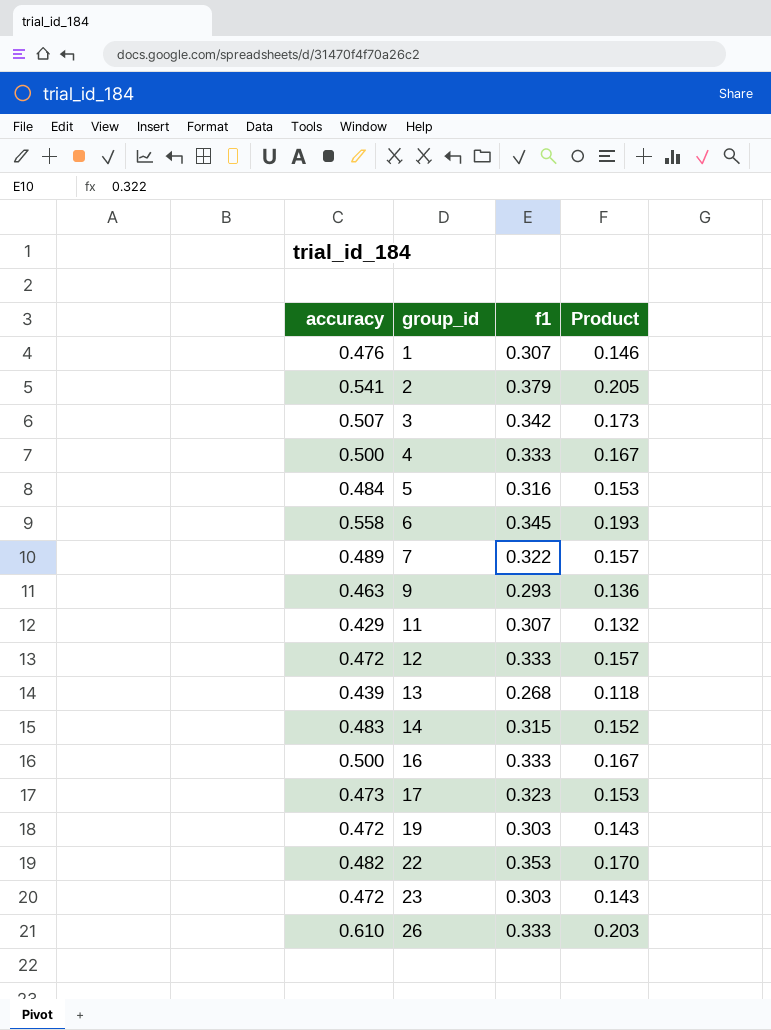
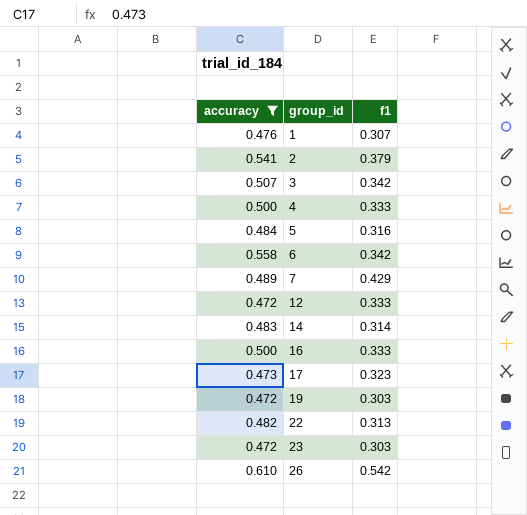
filter: none -> accuracy >= 0.472
column Product | formula: [accuracy] * [f1] -> none
6 | f1: 0.345 -> 0.342
7 | f1: 0.322 -> 0.429
14 | f1: 0.315 -> 0.314
22 | f1: 0.353 -> 0.313
26 | f1: 0.333 -> 0.542

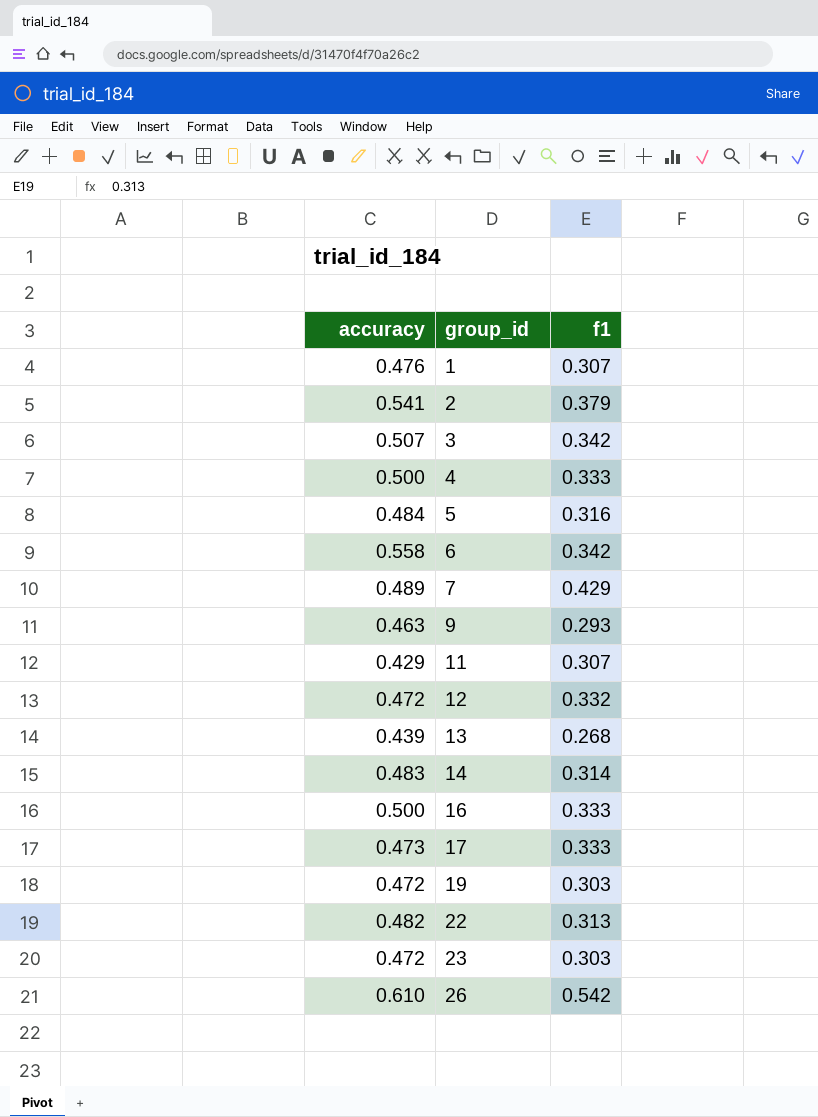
filter: accuracy >= 0.472 -> none
12 | f1: 0.333 -> 0.332
17 | f1: 0.323 -> 0.333

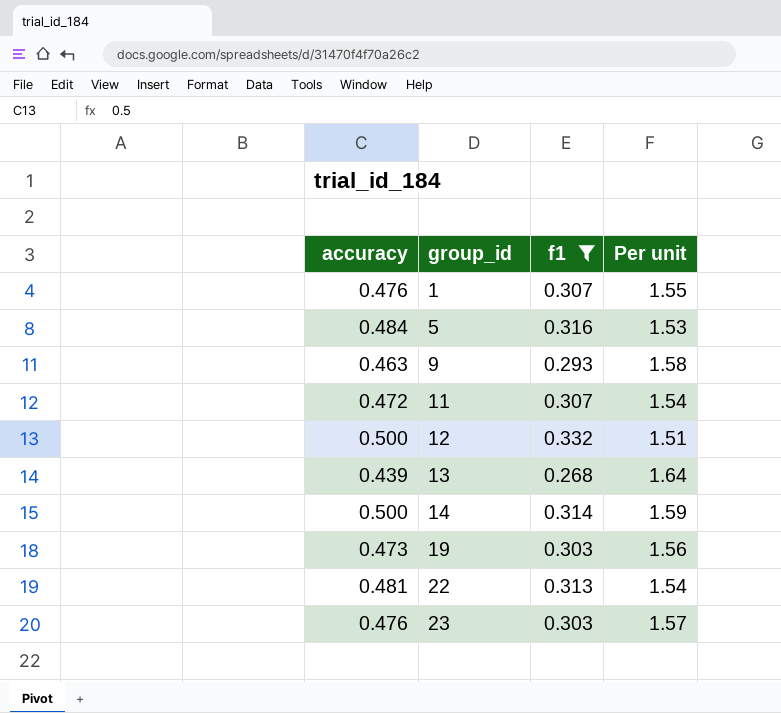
filter: none -> f1 <= 0.332
column Per unit | formula: none -> [accuracy] / [f1]
11 | accuracy: 0.429 -> 0.472
12 | accuracy: 0.472 -> 0.500
14 | accuracy: 0.483 -> 0.500
19 | accuracy: 0.472 -> 0.473
22 | accuracy: 0.482 -> 0.481
23 | accuracy: 0.472 -> 0.476

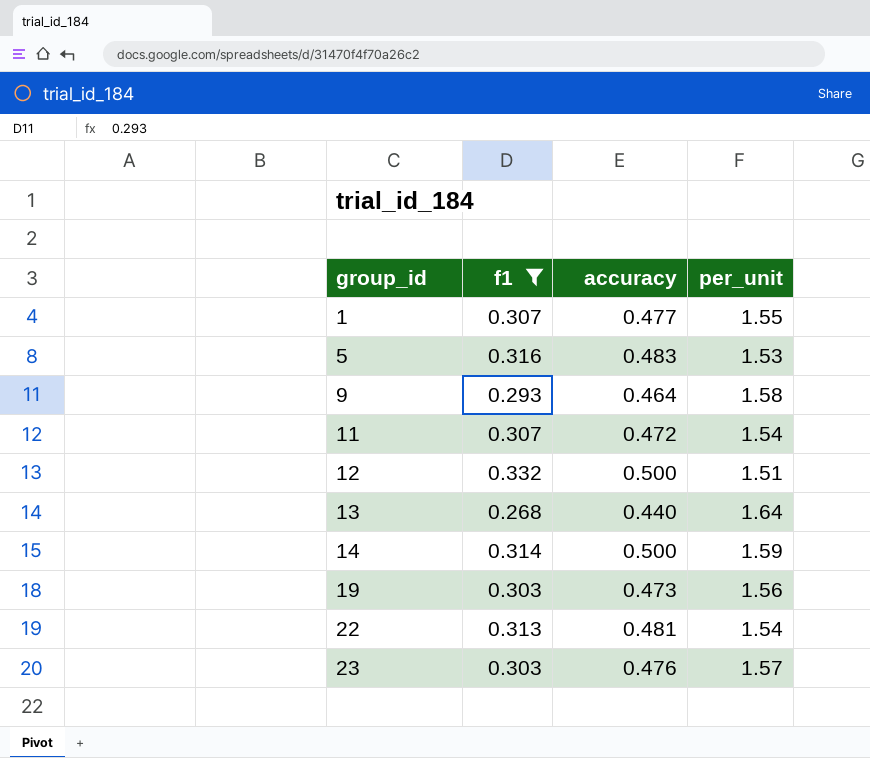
column accuracy | position: 1 -> 3
column name: Per unit -> per_unit
1 | accuracy: 0.476 -> 0.477
5 | accuracy: 0.484 -> 0.483
9 | accuracy: 0.463 -> 0.464
13 | accuracy: 0.439 -> 0.440

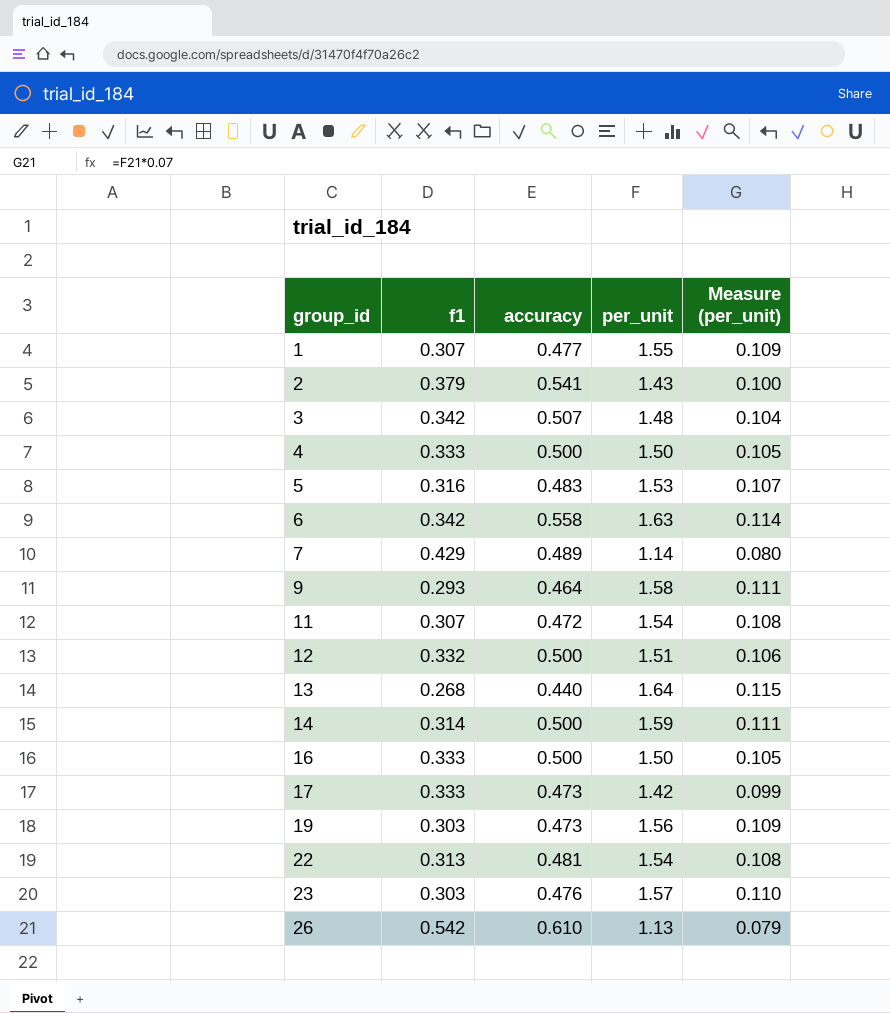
filter: f1 <= 0.332 -> none
column Measure (per_unit) | formula: none -> [per_unit] * 0.07

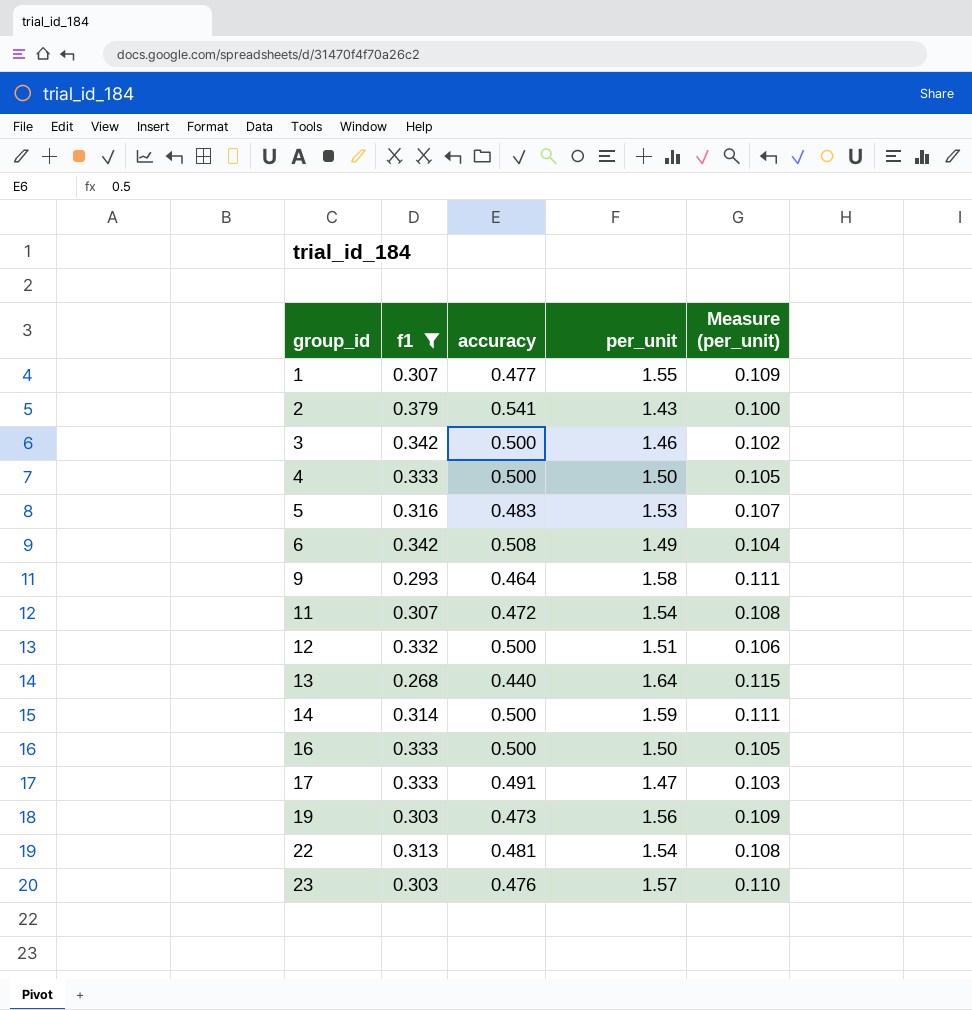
filter: none -> f1 <= 0.379
3 | accuracy: 0.507 -> 0.500
3 | per_unit: 1.48 -> 1.46
3 | Measure (per_unit): 0.104 -> 0.102
6 | accuracy: 0.558 -> 0.508
6 | per_unit: 1.63 -> 1.49
6 | Measure (per_unit): 0.114 -> 0.104
17 | accuracy: 0.473 -> 0.491
17 | per_unit: 1.42 -> 1.47
17 | Measure (per_unit): 0.099 -> 0.103

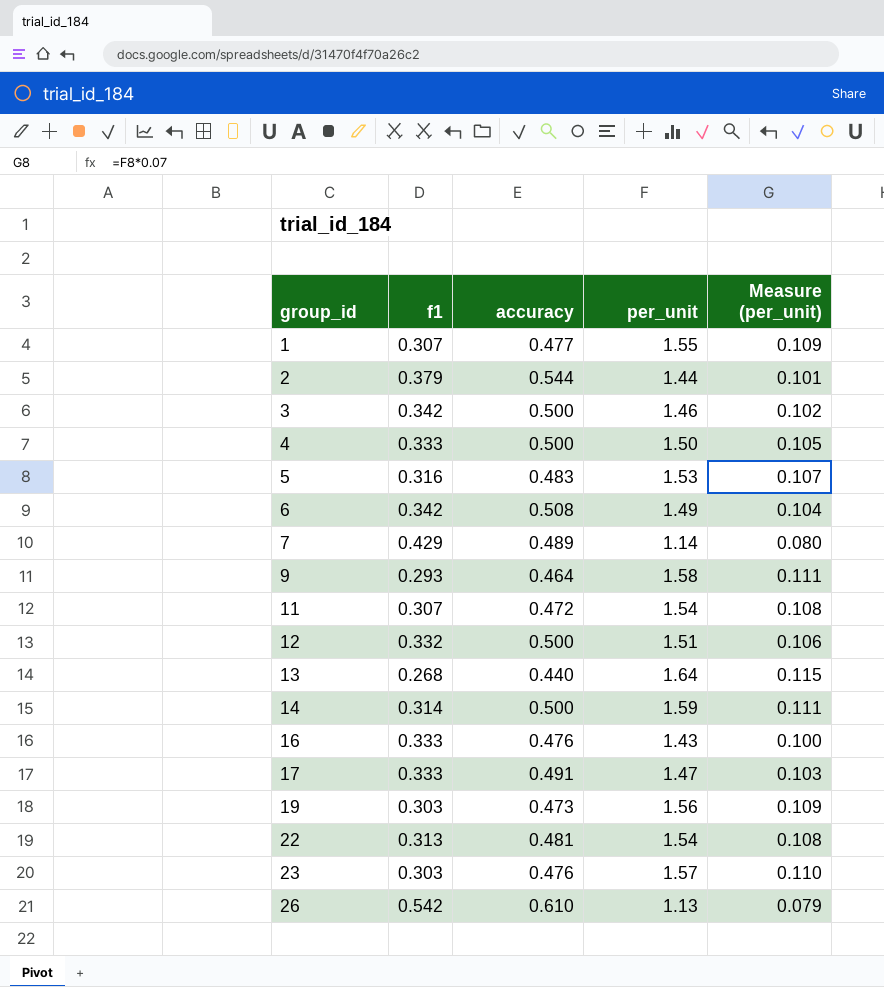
filter: f1 <= 0.379 -> none
2 | accuracy: 0.541 -> 0.544
2 | per_unit: 1.43 -> 1.44
2 | Measure (per_unit): 0.100 -> 0.101
16 | accuracy: 0.500 -> 0.476
16 | per_unit: 1.50 -> 1.43
16 | Measure (per_unit): 0.105 -> 0.100

